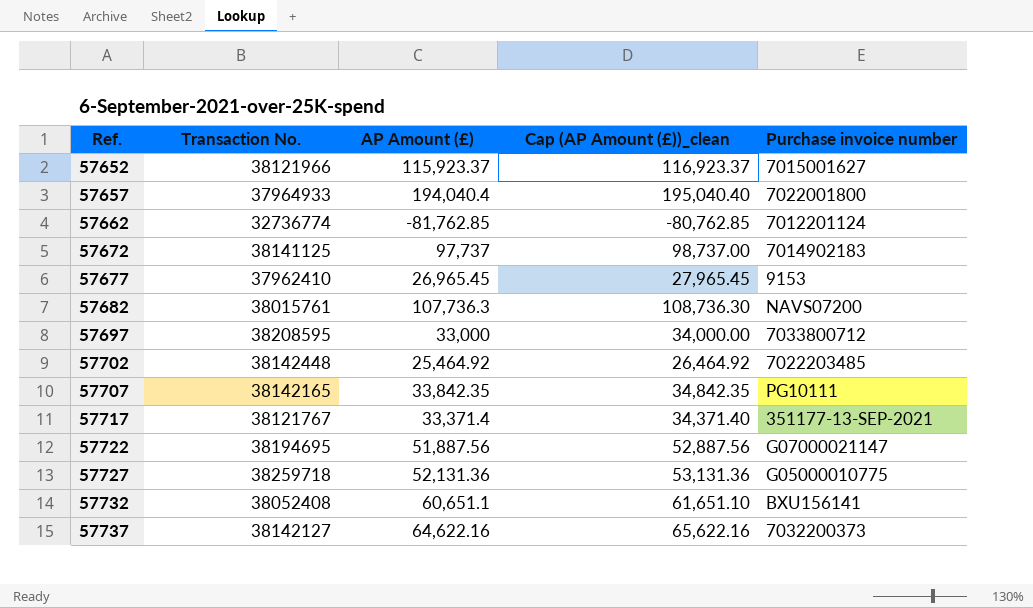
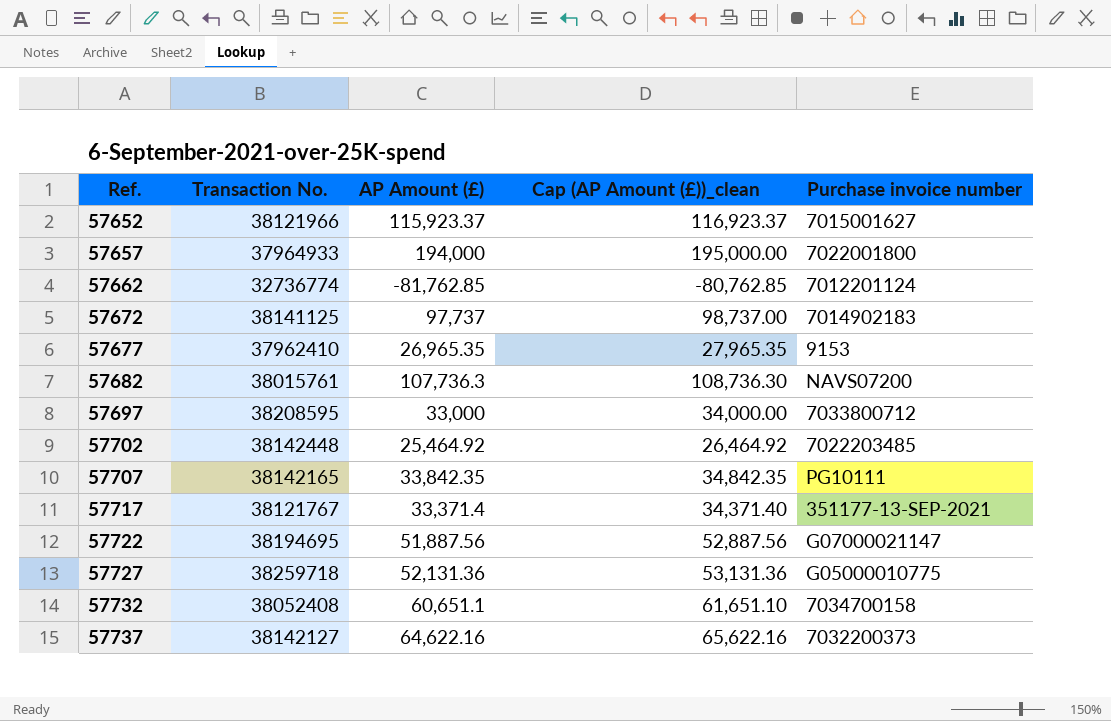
57657 | AP Amount (£): 194,040.4 -> 194,000
57657 | Cap (AP Amount (£))_clean: 195,040.40 -> 195,000.00
57677 | AP Amount (£): 26,965.45 -> 26,965.35
57677 | Cap (AP Amount (£))_clean: 27,965.45 -> 27,965.35
57732 | Purchase invoice number: BXU156141 -> 7034700158

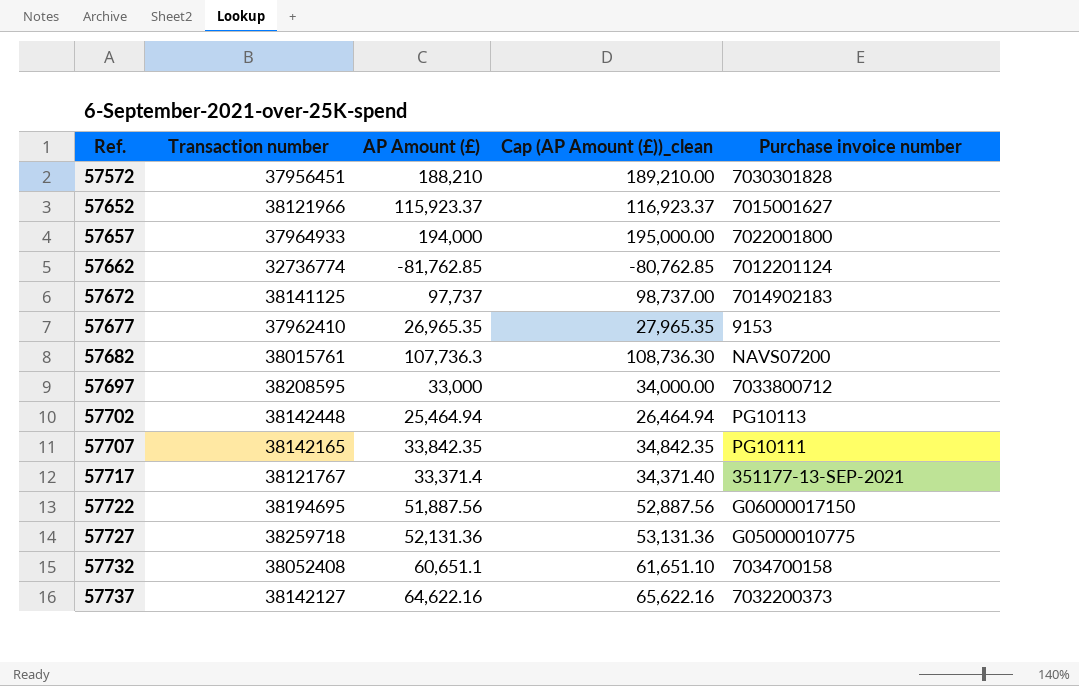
column name: Transaction No. -> Transaction number
row 57572: none -> 37956451 | 188,210 | 189,210.00 | 7030301828
57702 | AP Amount (£): 25,464.92 -> 25,464.94
57702 | Cap (AP Amount (£))_clean: 26,464.92 -> 26,464.94
57702 | Purchase invoice number: 7022203485 -> PG10113
57722 | Purchase invoice number: G07000021147 -> G06000017150

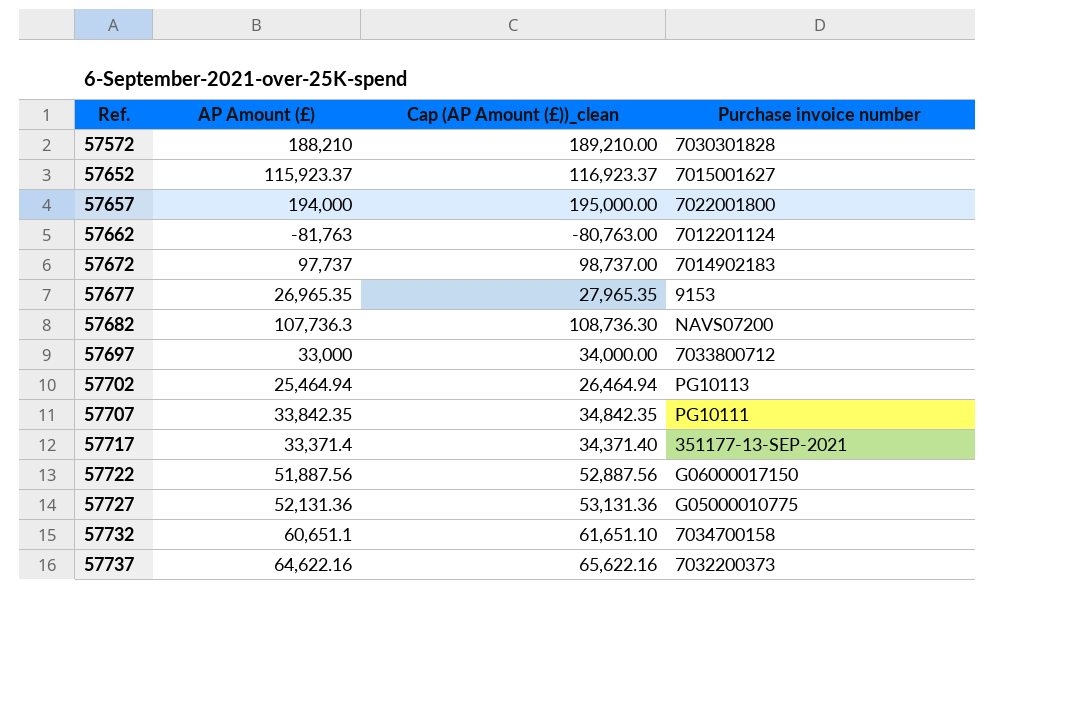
column Transaction number | position: 2 -> none
57662 | AP Amount (£): -81,762.85 -> -81,763
57662 | Cap (AP Amount (£))_clean: -80,762.85 -> -80,763.00

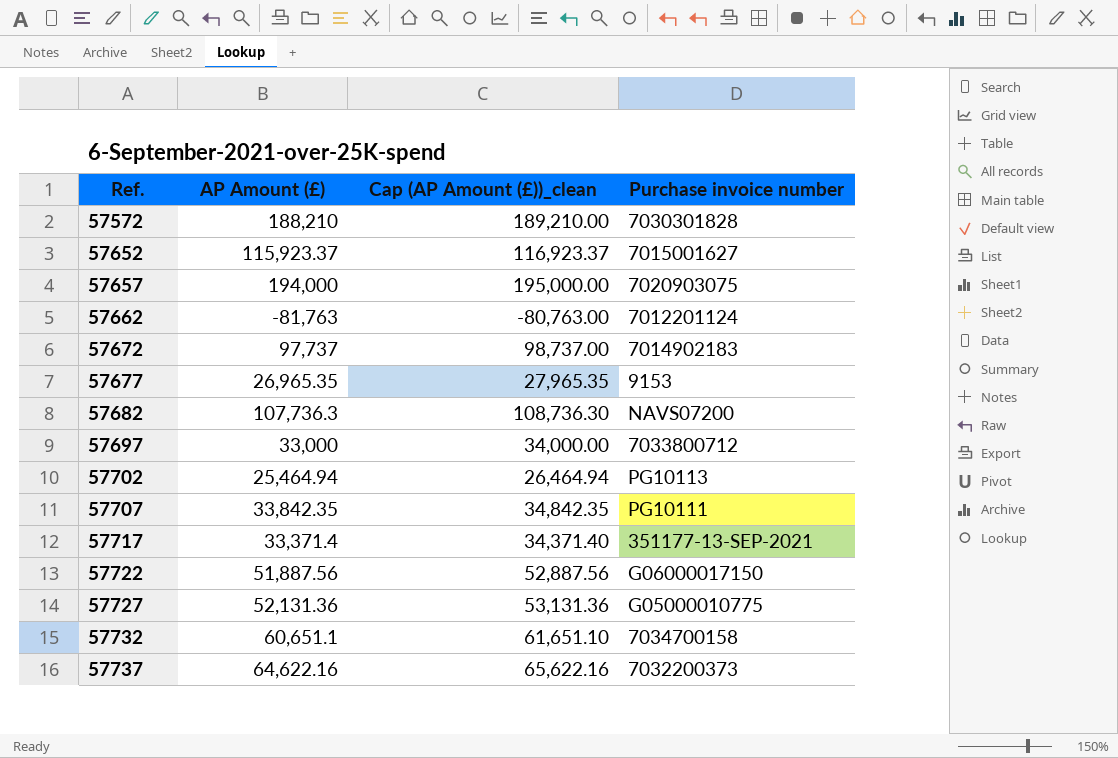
57657 | Purchase invoice number: 7022001800 -> 7020903075

